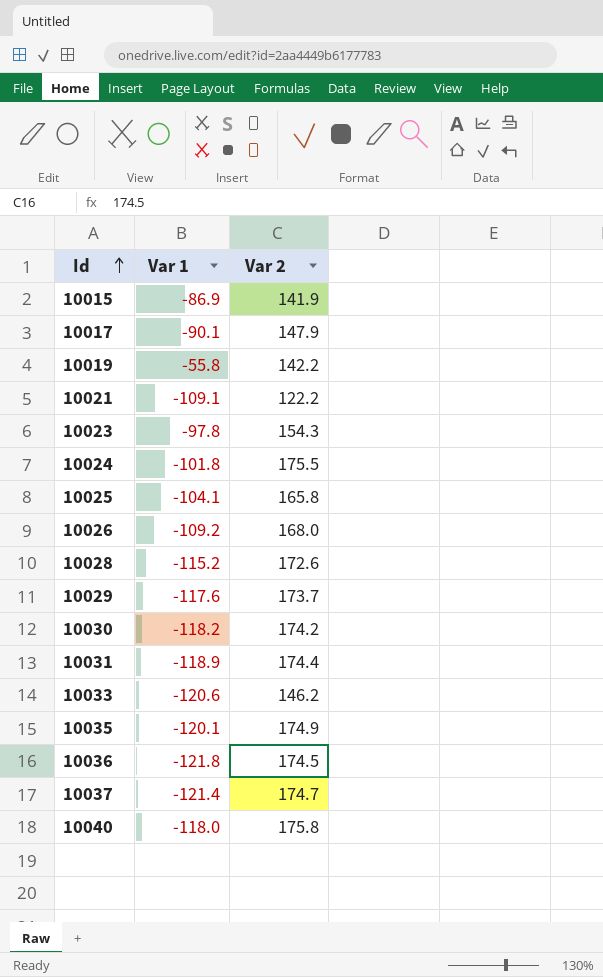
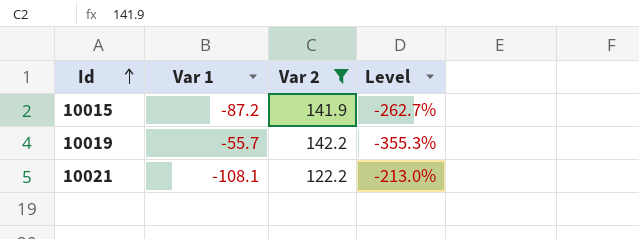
filter: none -> Var 2 <= 142.2
column Level | formula: none -> ([Var 2] - [Var 1]) / [Var 1]
10015 | Var 1: -86.9 -> -87.2
10019 | Var 1: -55.8 -> -55.7
10021 | Var 1: -109.1 -> -108.1

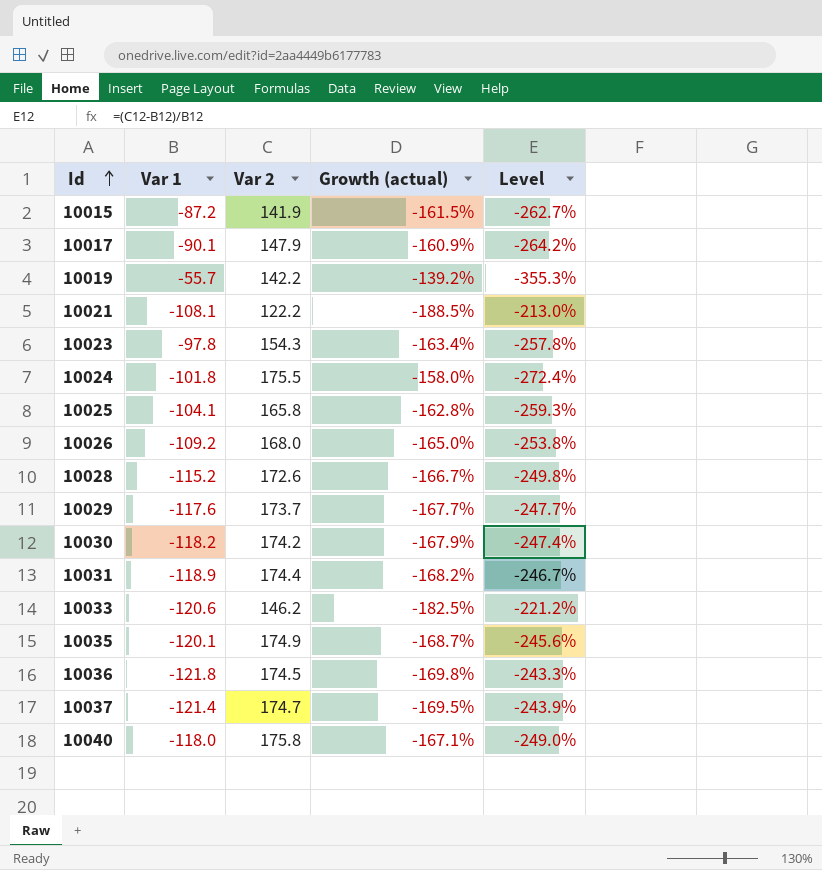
filter: Var 2 <= 142.2 -> none
column Growth (actual) | formula: none -> ([Var 1] - [Var 2]) / [Var 2]

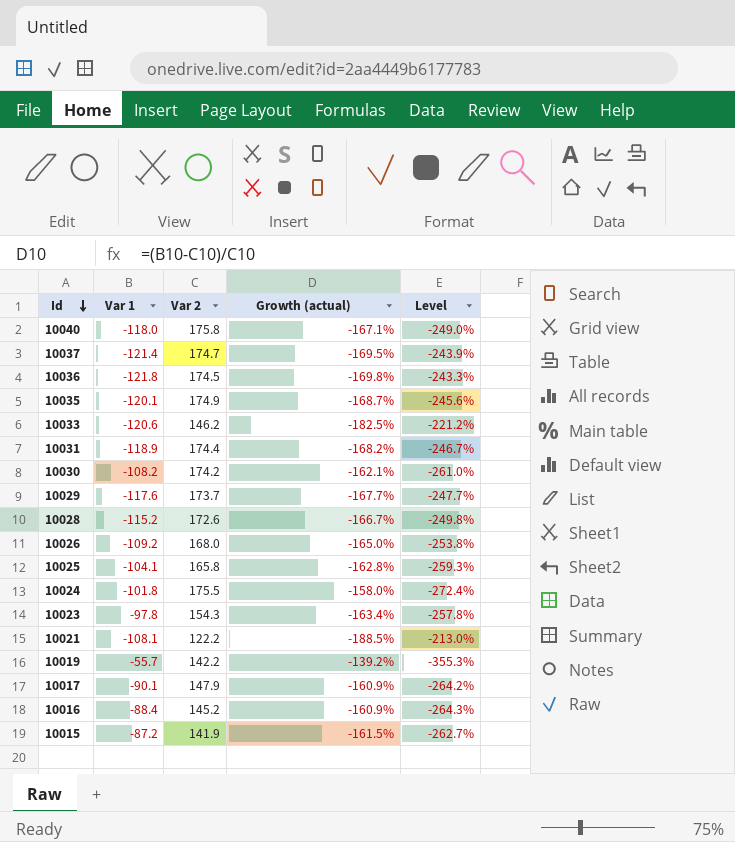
row order: Id ascending -> Id descending
10030 | Var 1: -118.2 -> -108.2
10030 | Growth (actual): -167.9% -> -162.1%
10030 | Level: -247.4% -> -261.0%
row 10016: none -> -88.4 | 145.2 | -160.9% | -264.3%

